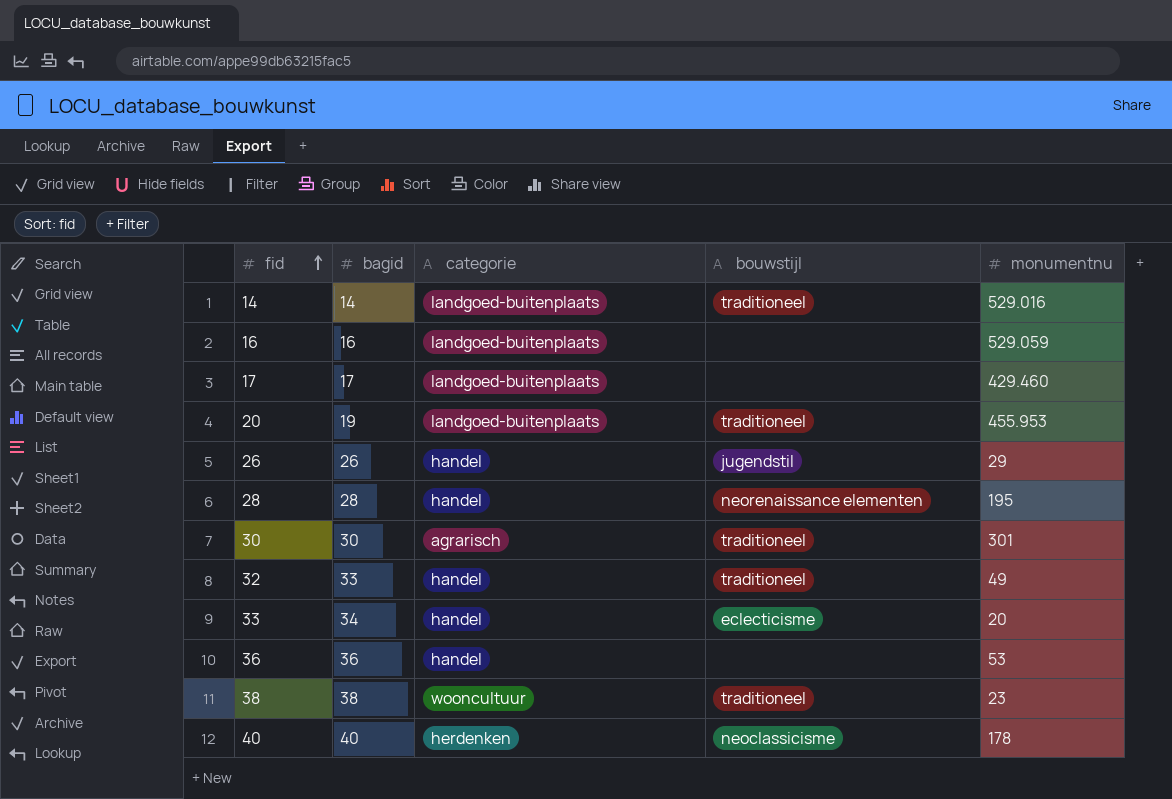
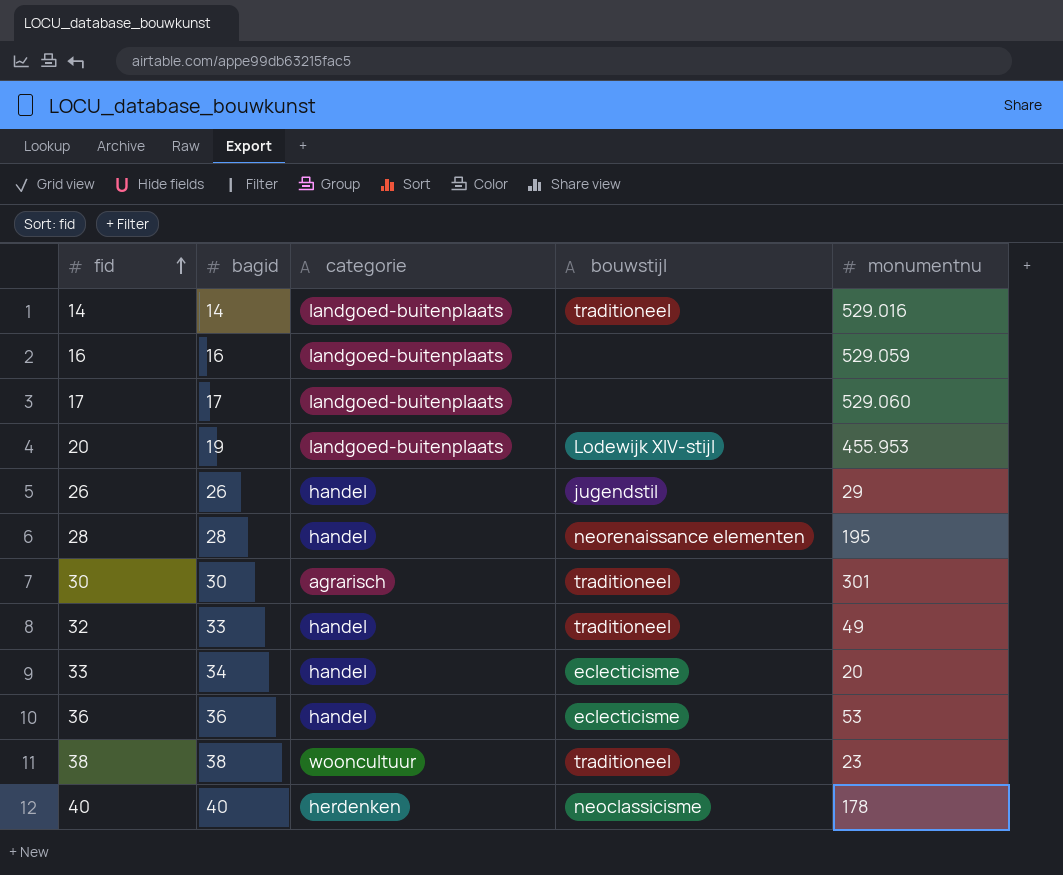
17 | monumentnu: 429.460 -> 529.060
20 | bouwstijl: traditioneel -> Lodewijk XIV-stijl
36 | bouwstijl: none -> eclecticisme

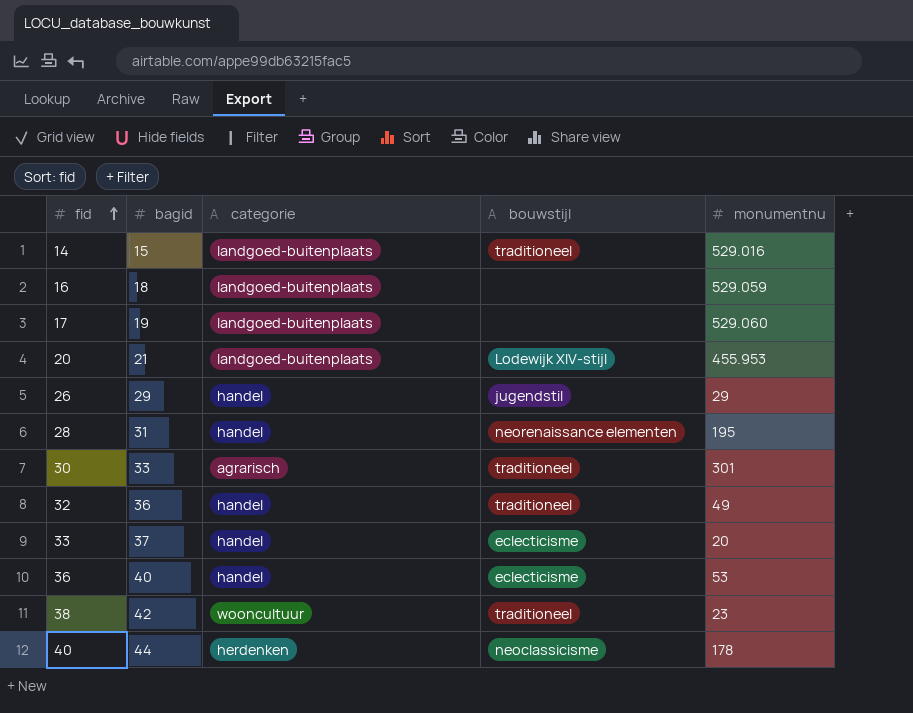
14 | bagid: 14 -> 15
16 | bagid: 16 -> 18
17 | bagid: 17 -> 19
20 | bagid: 19 -> 21
26 | bagid: 26 -> 29
28 | bagid: 28 -> 31
30 | bagid: 30 -> 33
32 | bagid: 33 -> 36
33 | bagid: 34 -> 37
36 | bagid: 36 -> 40
38 | bagid: 38 -> 42
40 | bagid: 40 -> 44

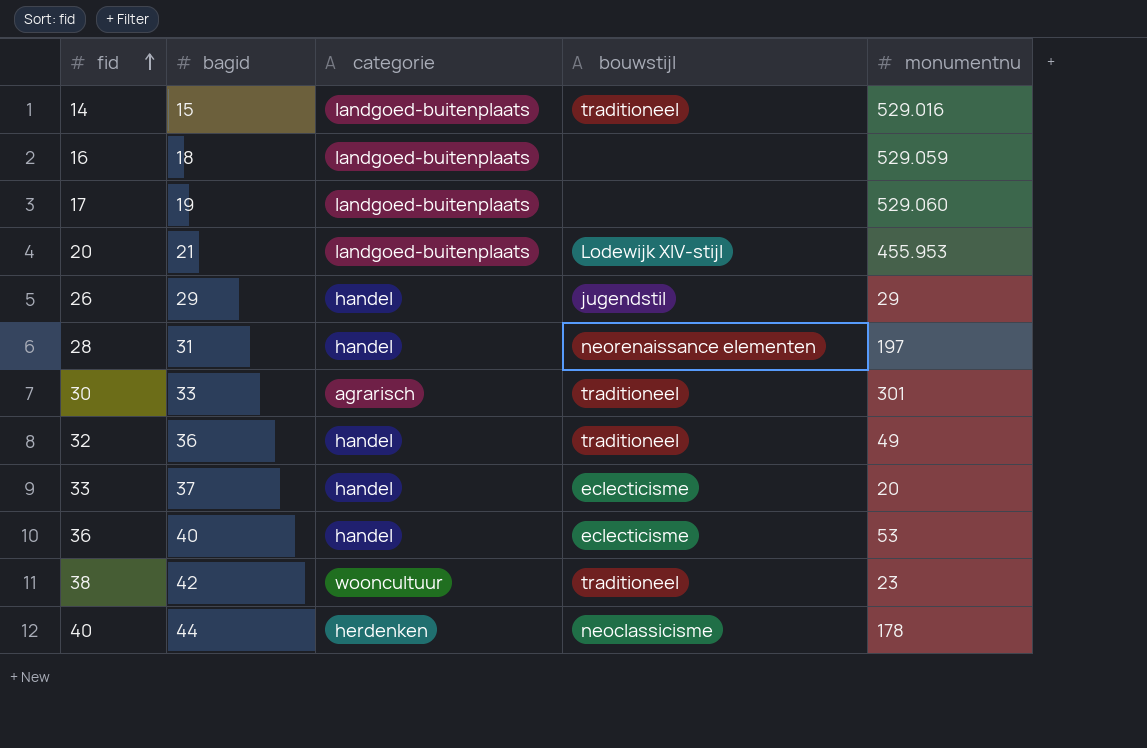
28 | monumentnu: 195 -> 197

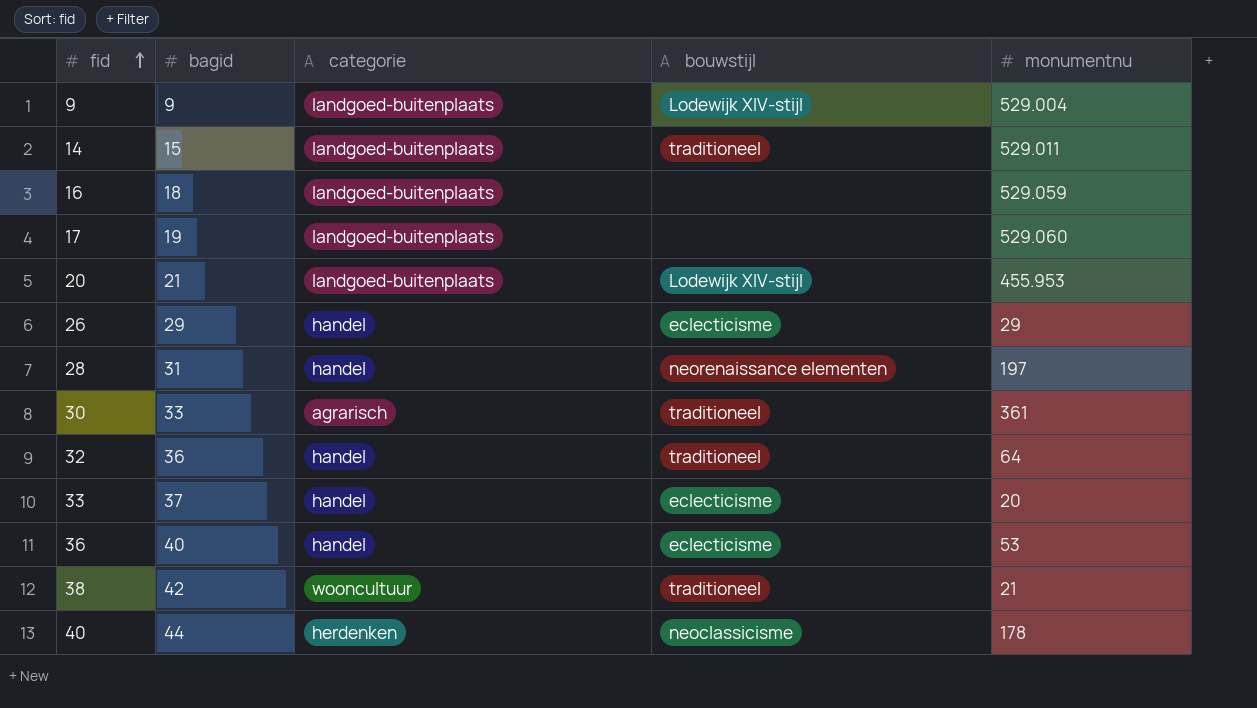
row 9: none -> 9 | landgoed-buitenplaats | Lodewijk XIV-stijl | 529.004
14 | monumentnu: 529.016 -> 529.011
26 | bouwstijl: jugendstil -> eclecticisme
30 | monumentnu: 301 -> 361
32 | monumentnu: 49 -> 64
38 | monumentnu: 23 -> 21

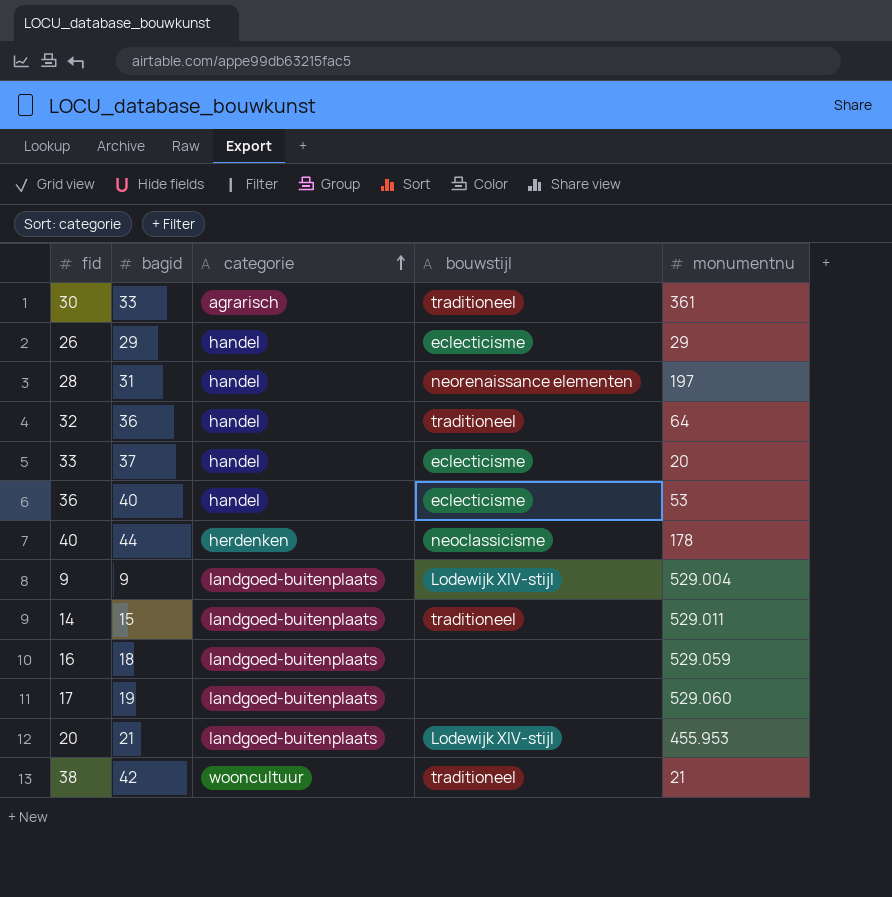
row order: fid ascending -> categorie ascending

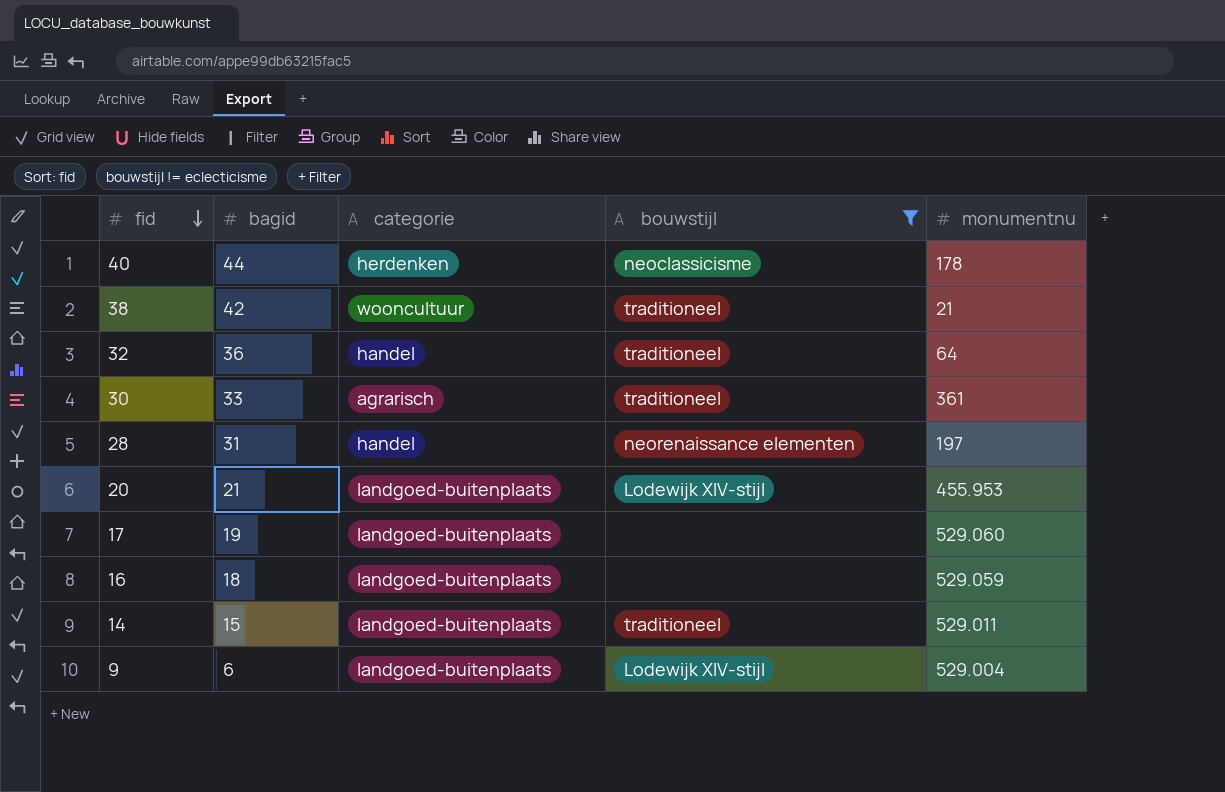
filter: none -> bouwstijl != eclecticisme
row order: categorie ascending -> fid descending
9 | bagid: 9 -> 6

